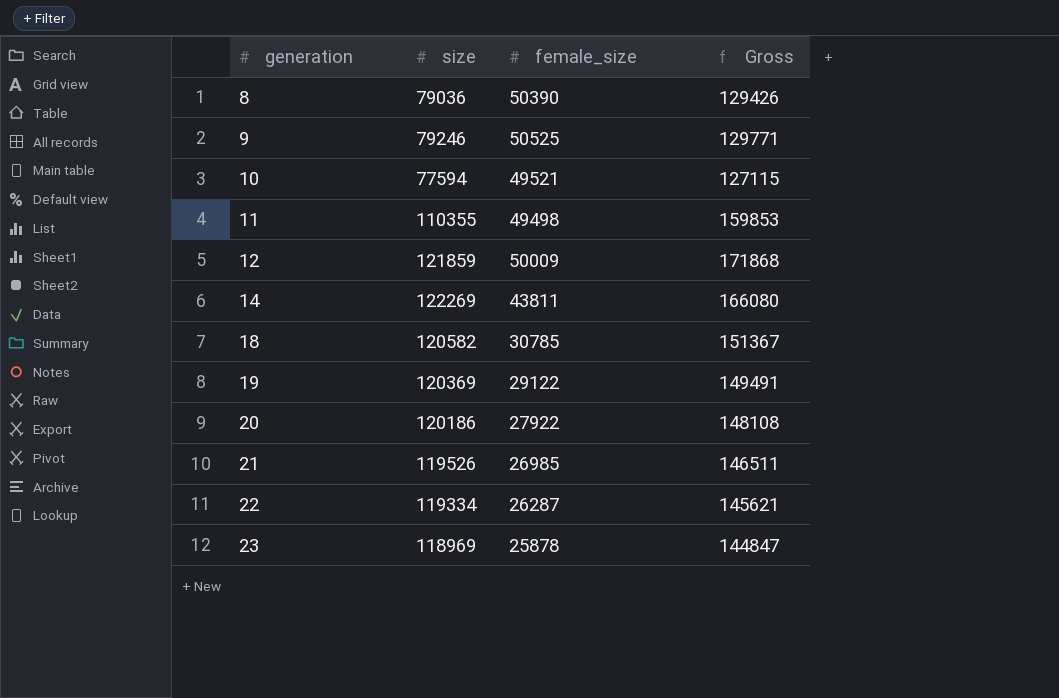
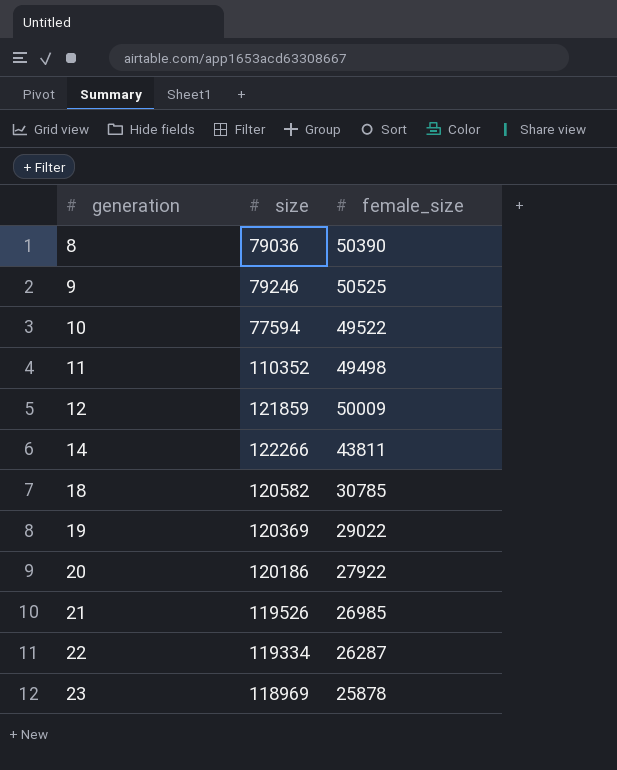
column Gross | formula: [size] + [female_size] -> none
10 | female_size: 49521 -> 49522
11 | size: 110355 -> 110352
14 | size: 122269 -> 122266
19 | female_size: 29122 -> 29022

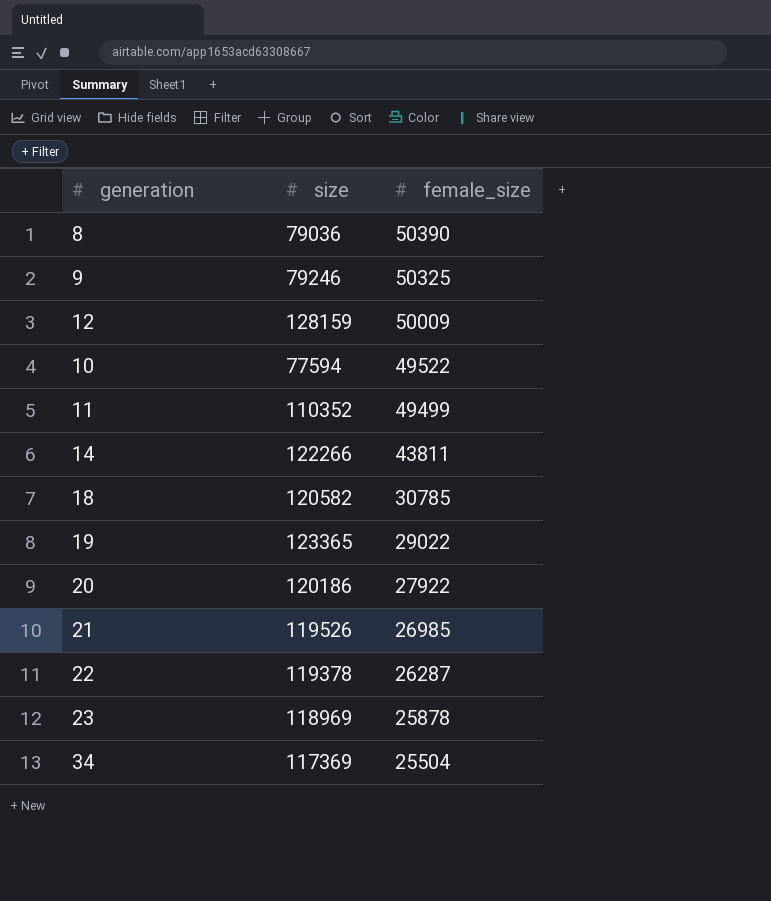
row order: generation ascending -> female_size descending
9 | female_size: 50525 -> 50325
12 | size: 121859 -> 128159
11 | female_size: 49498 -> 49499
19 | size: 120369 -> 123365
22 | size: 119334 -> 119378
row 34: none -> 117369 | 25504

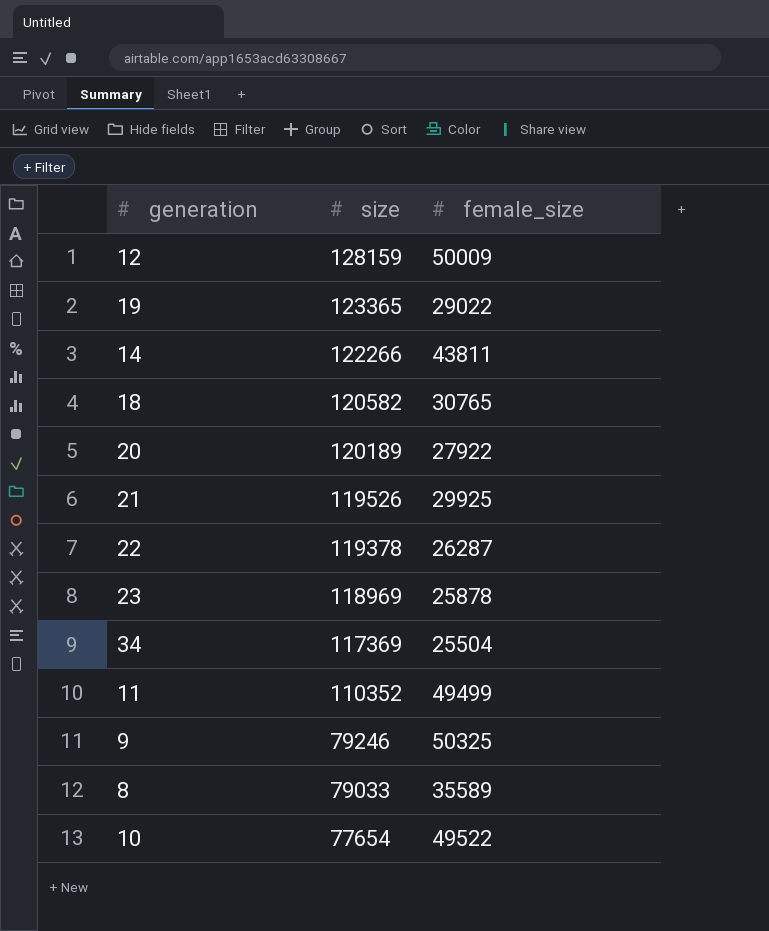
row order: female_size descending -> size descending
18 | female_size: 30785 -> 30765
20 | size: 120186 -> 120189
21 | female_size: 26985 -> 29925
8 | size: 79036 -> 79033
8 | female_size: 50390 -> 35589
10 | size: 77594 -> 77654

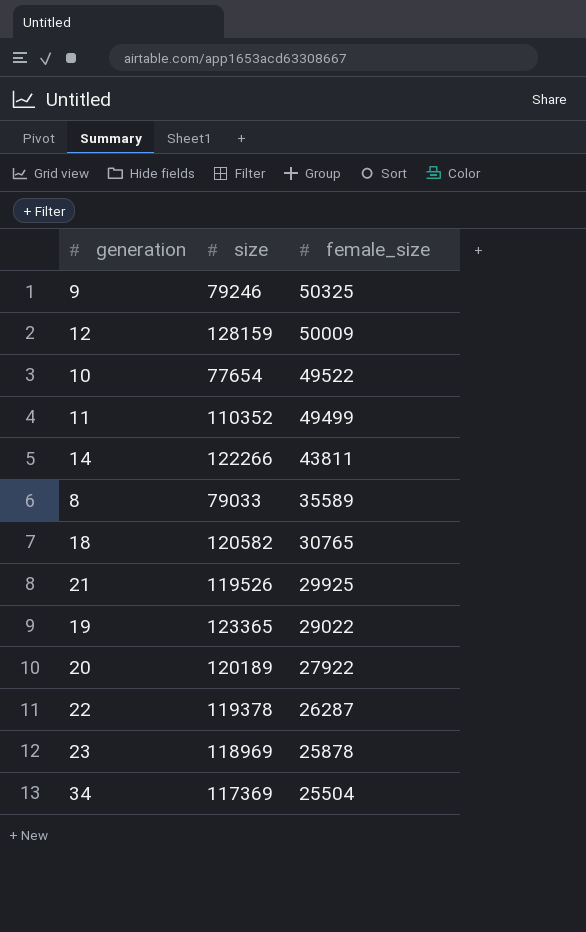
row order: size descending -> female_size descending

